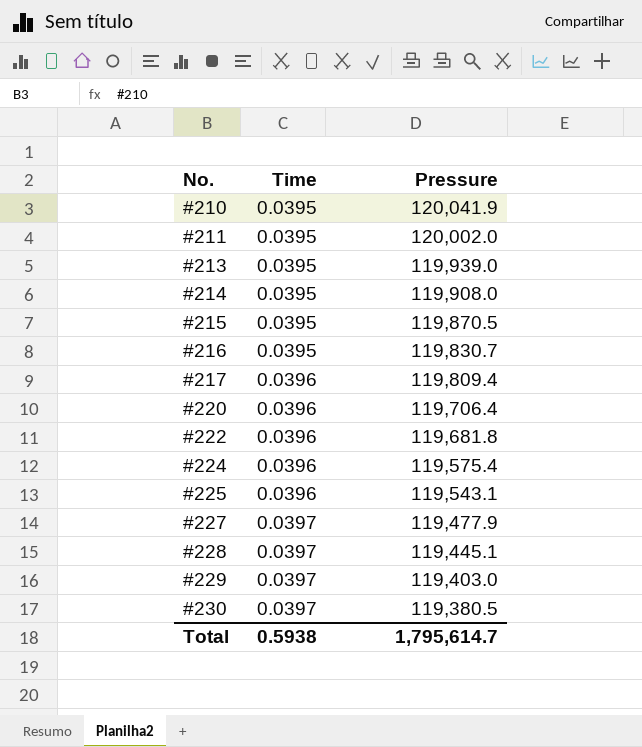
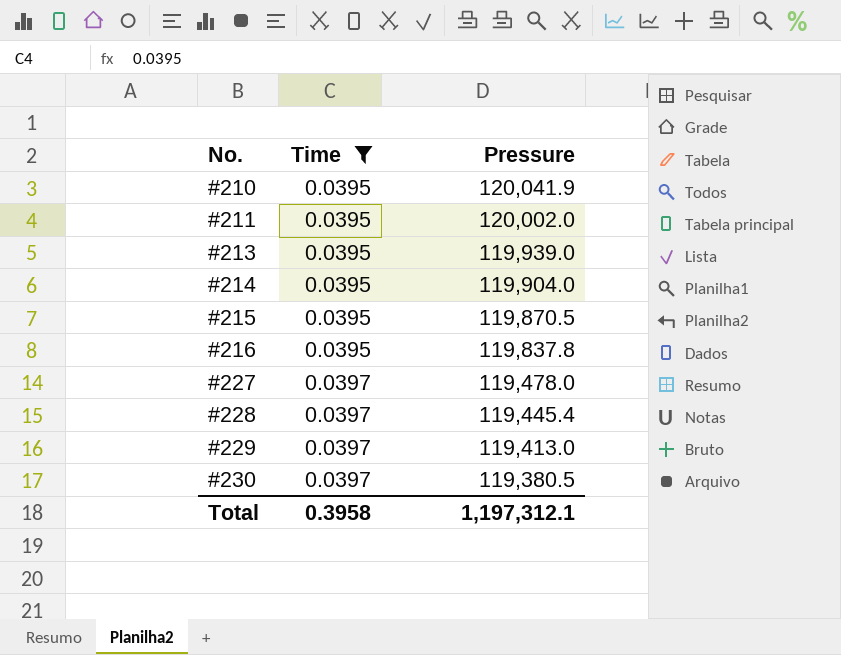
filter: none -> Time != 0.0396
#214 | Pressure: 119,908.0 -> 119,904.0
#216 | Pressure: 119,830.7 -> 119,837.8
#227 | Pressure: 119,477.9 -> 119,478.0
#228 | Pressure: 119,445.1 -> 119,445.4
#229 | Pressure: 119,403.0 -> 119,413.0
Total | Time: 0.5938 -> 0.3958
Total | Pressure: 1,795,614.7 -> 1,197,312.1

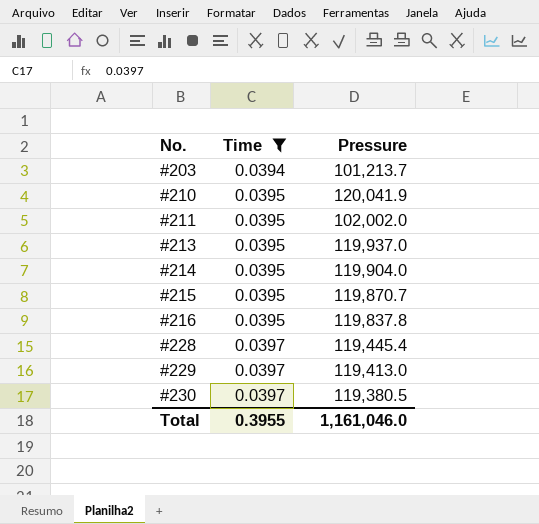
row #227: 0.0397 | 119,478.0 -> none
row #203: none -> 0.0394 | 101,213.7
#211 | Pressure: 120,002.0 -> 102,002.0
#213 | Pressure: 119,939.0 -> 119,937.0
#215 | Pressure: 119,870.5 -> 119,870.7
Total | Time: 0.3958 -> 0.3955
Total | Pressure: 1,197,312.1 -> 1,161,046.0

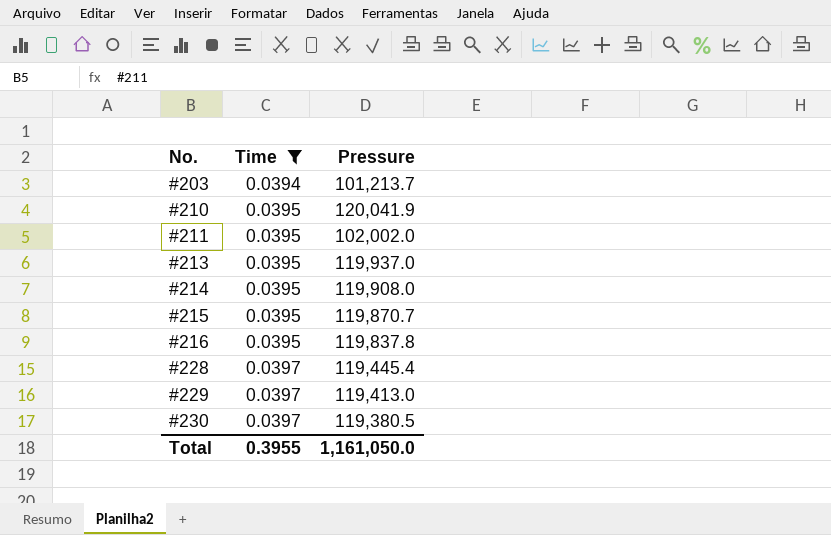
#214 | Pressure: 119,904.0 -> 119,908.0
Total | Pressure: 1,161,046.0 -> 1,161,050.0

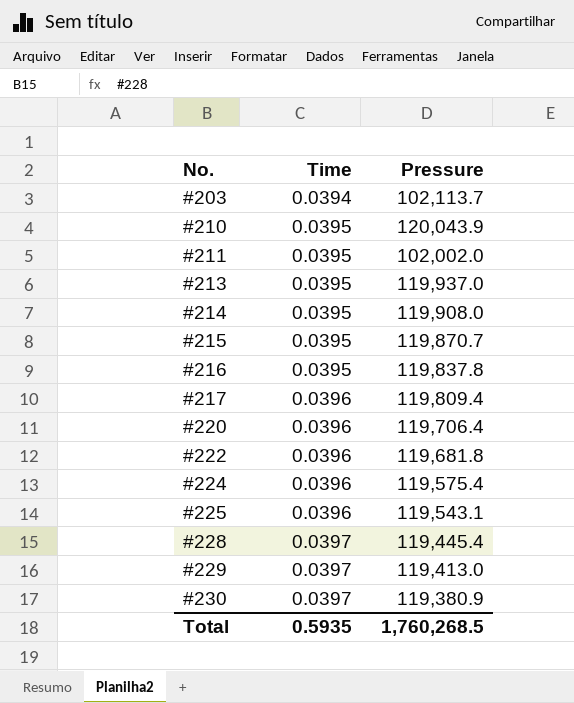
filter: Time != 0.0396 -> none
#203 | Pressure: 101,213.7 -> 102,113.7
#210 | Pressure: 120,041.9 -> 120,043.9
#230 | Pressure: 119,380.5 -> 119,380.9
Total | Time: 0.3955 -> 0.5935
Total | Pressure: 1,161,050.0 -> 1,760,268.5

